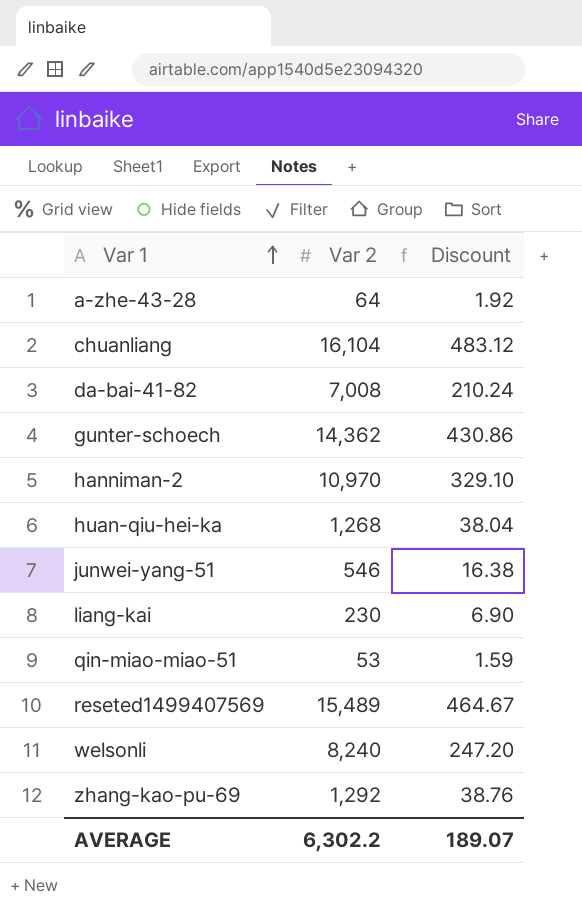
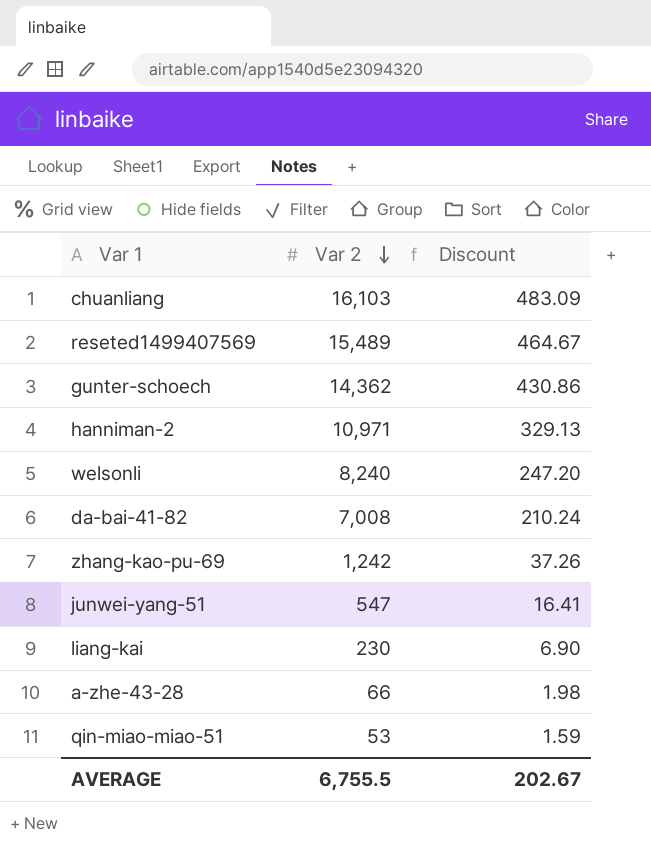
row order: Var 1 ascending -> Var 2 descending
row huan-qiu-hei-ka: 1,268 | 38.04 -> none
chuanliang | Var 2: 16,104 -> 16,103
chuanliang | Discount: 483.12 -> 483.09
hanniman-2 | Var 2: 10,970 -> 10,971
hanniman-2 | Discount: 329.10 -> 329.13
zhang-kao-pu-69 | Var 2: 1,292 -> 1,242
zhang-kao-pu-69 | Discount: 38.76 -> 37.26
junwei-yang-51 | Var 2: 546 -> 547
junwei-yang-51 | Discount: 16.38 -> 16.41
a-zhe-43-28 | Var 2: 64 -> 66
a-zhe-43-28 | Discount: 1.92 -> 1.98
AVERAGE | Var 2: 6,302.2 -> 6,755.5
AVERAGE | Discount: 189.07 -> 202.67

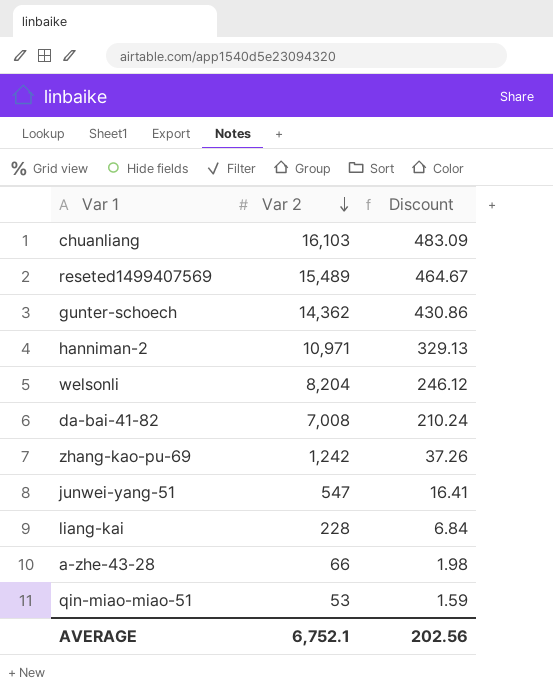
welsonli | Var 2: 8,240 -> 8,204
welsonli | Discount: 247.20 -> 246.12
liang-kai | Var 2: 230 -> 228
liang-kai | Discount: 6.90 -> 6.84
AVERAGE | Var 2: 6,755.5 -> 6,752.1
AVERAGE | Discount: 202.67 -> 202.56

